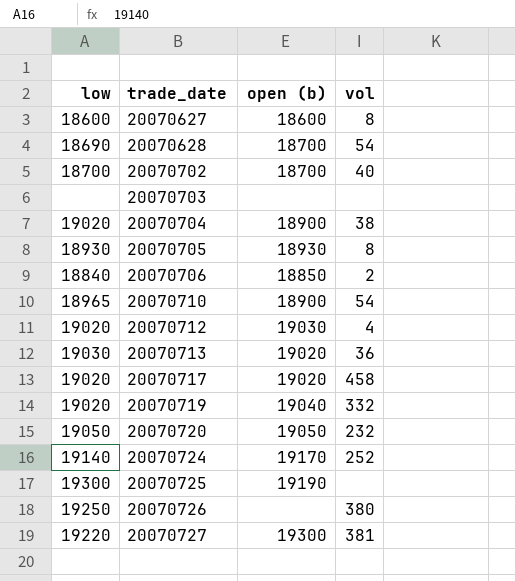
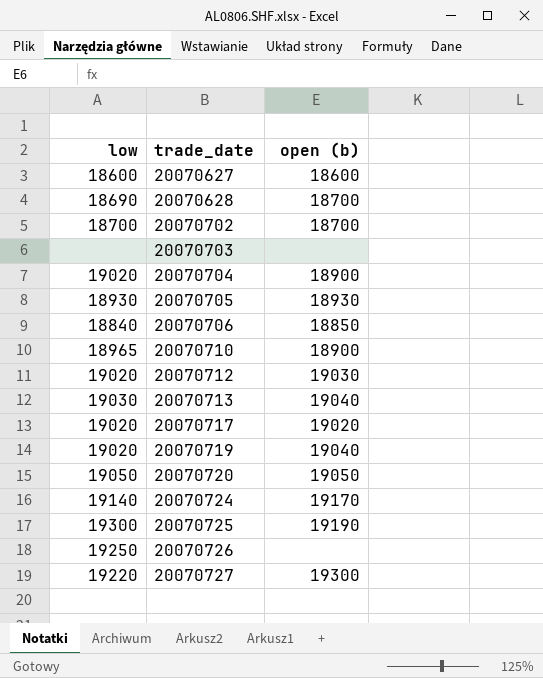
column vol | position: 4 -> none
20070713 | open (b): 19020 -> 19040

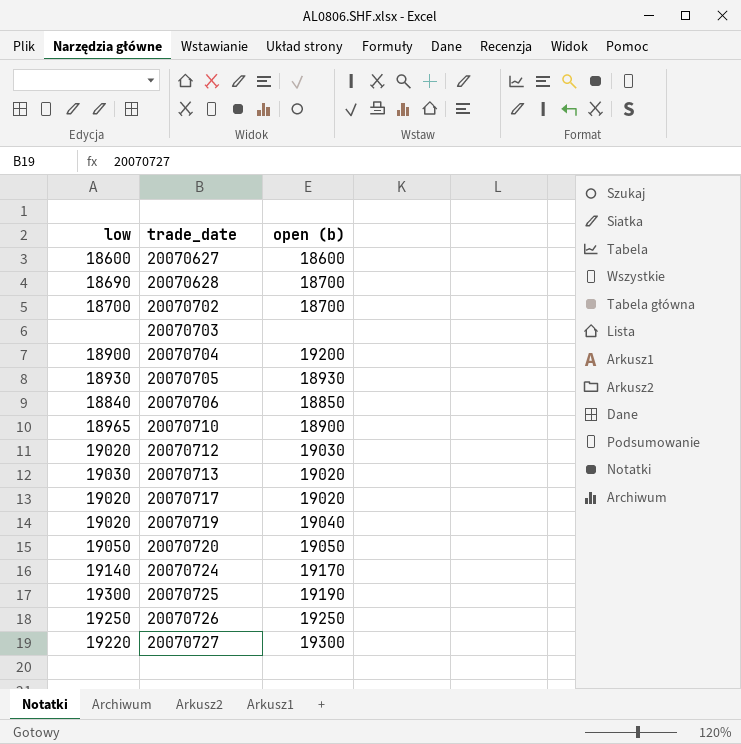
20070704 | low: 19020 -> 18900
20070704 | open (b): 18900 -> 19200
20070713 | open (b): 19040 -> 19020
20070726 | open (b): none -> 19250

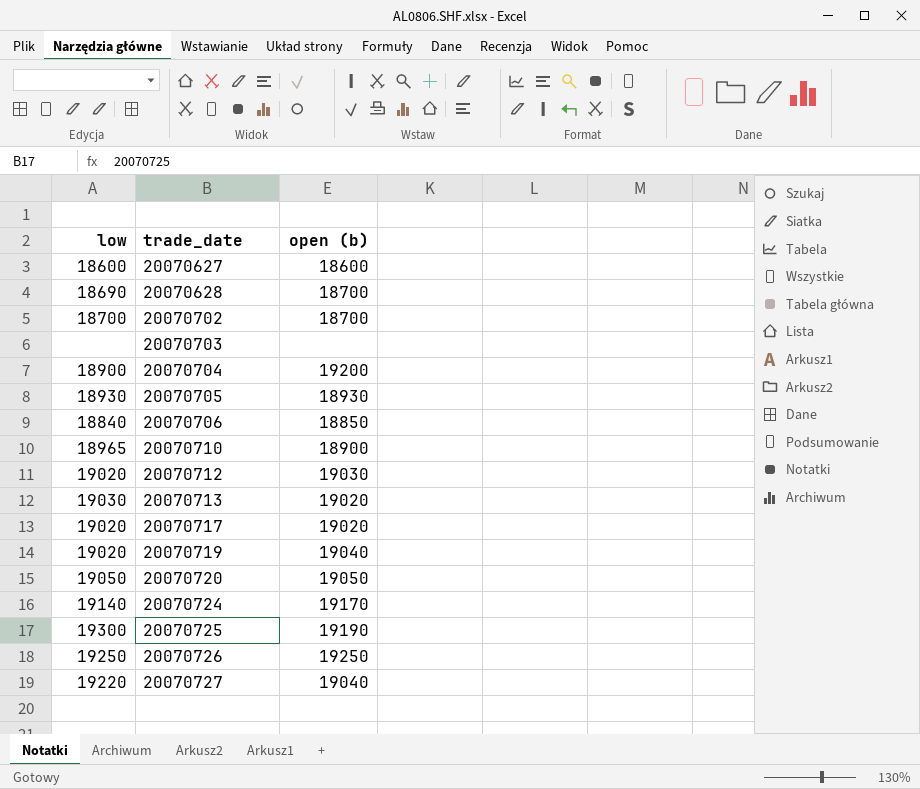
20070727 | open (b): 19300 -> 19040

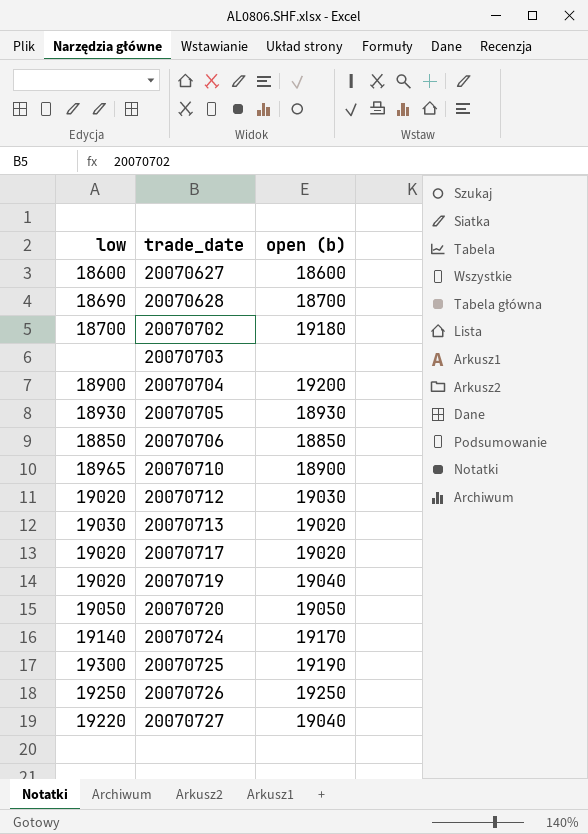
20070702 | open (b): 18700 -> 19180
20070706 | low: 18840 -> 18850

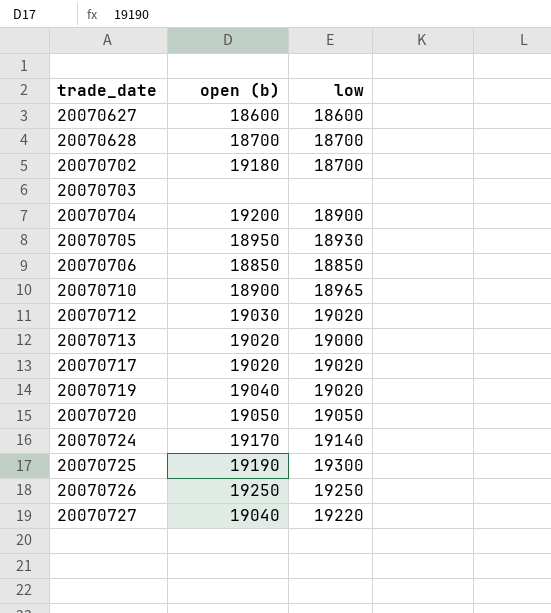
column low | position: 1 -> 3
20070628 | low: 18690 -> 18700
20070705 | open (b): 18930 -> 18950
20070713 | low: 19030 -> 19000

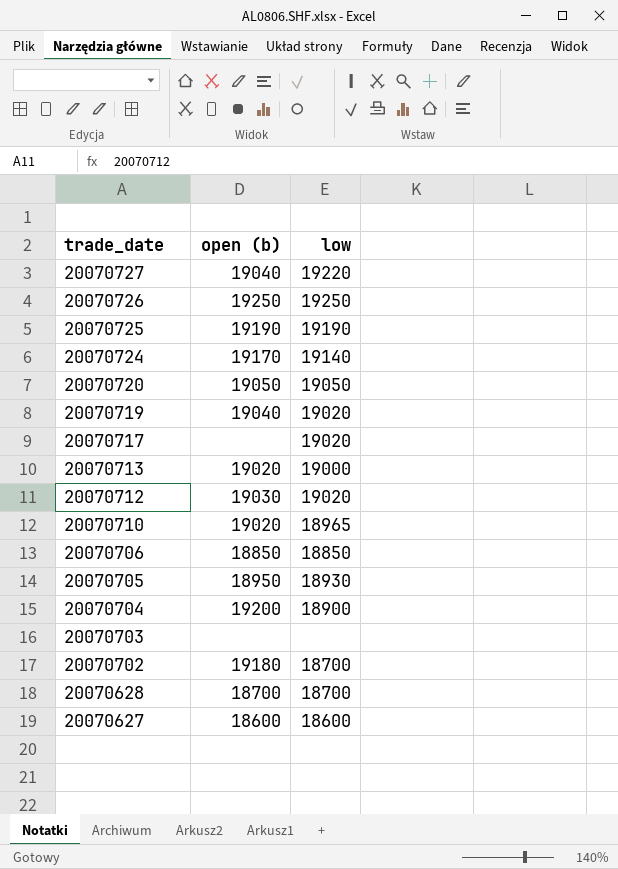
row order: trade_date ascending -> trade_date descending
20070725 | low: 19300 -> 19190
20070717 | open (b): 19020 -> none
20070710 | open (b): 18900 -> 19020

